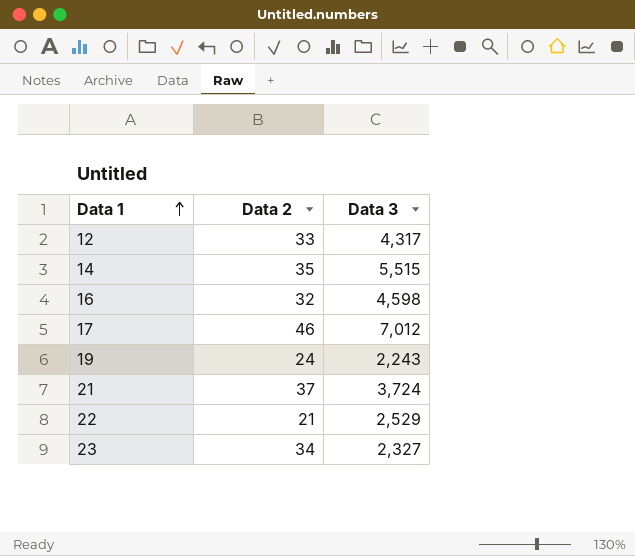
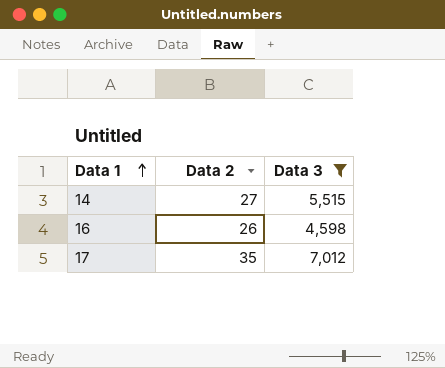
filter: none -> Data 3 >= 4,598
14 | Data 2: 35 -> 27
16 | Data 2: 32 -> 26
17 | Data 2: 46 -> 35

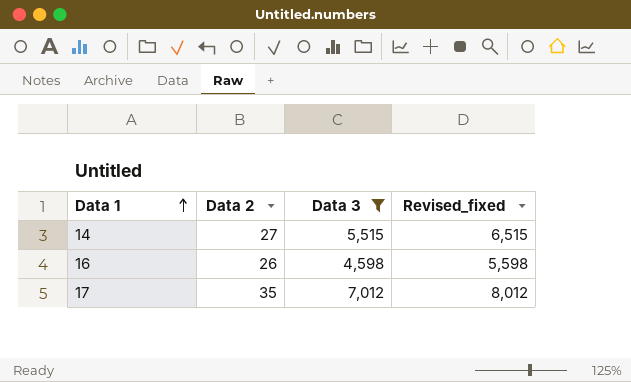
column Revised_fixed | formula: none -> [Data 3] + 1000

